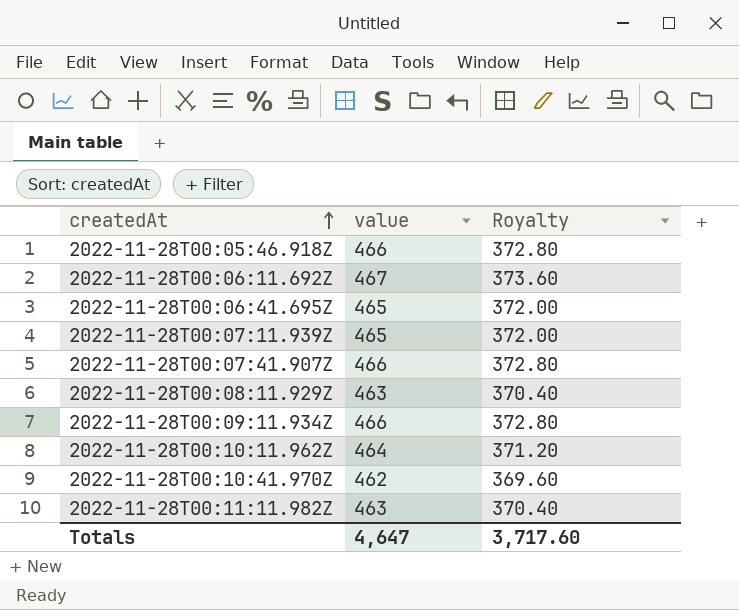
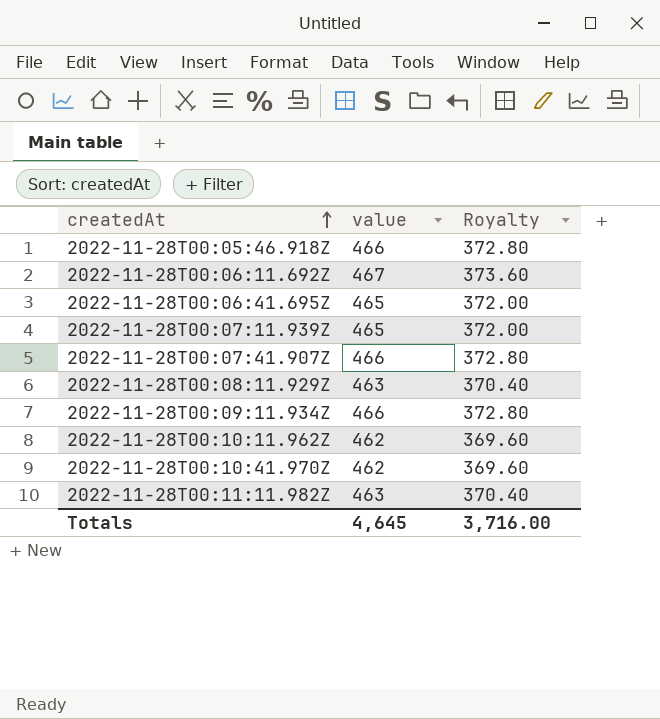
2022-11-28T00:10:11.962Z | value: 464 -> 462
2022-11-28T00:10:11.962Z | Royalty: 371.20 -> 369.60
Totals | value: 4,647 -> 4,645
Totals | Royalty: 3,717.60 -> 3,716.00

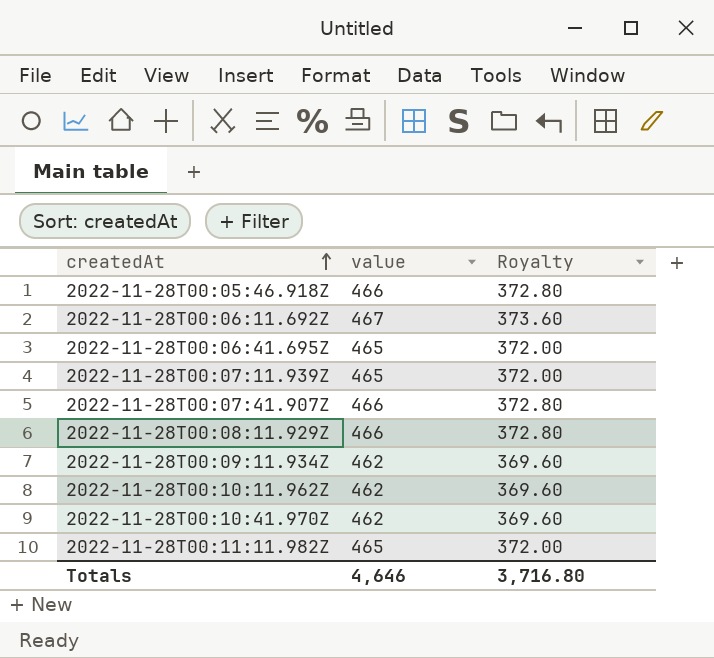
2022-11-28T00:08:11.929Z | value: 463 -> 466
2022-11-28T00:08:11.929Z | Royalty: 370.40 -> 372.80
2022-11-28T00:09:11.934Z | value: 466 -> 462
2022-11-28T00:09:11.934Z | Royalty: 372.80 -> 369.60
2022-11-28T00:11:11.982Z | value: 463 -> 465
2022-11-28T00:11:11.982Z | Royalty: 370.40 -> 372.00
Totals | value: 4,645 -> 4,646
Totals | Royalty: 3,716.00 -> 3,716.80

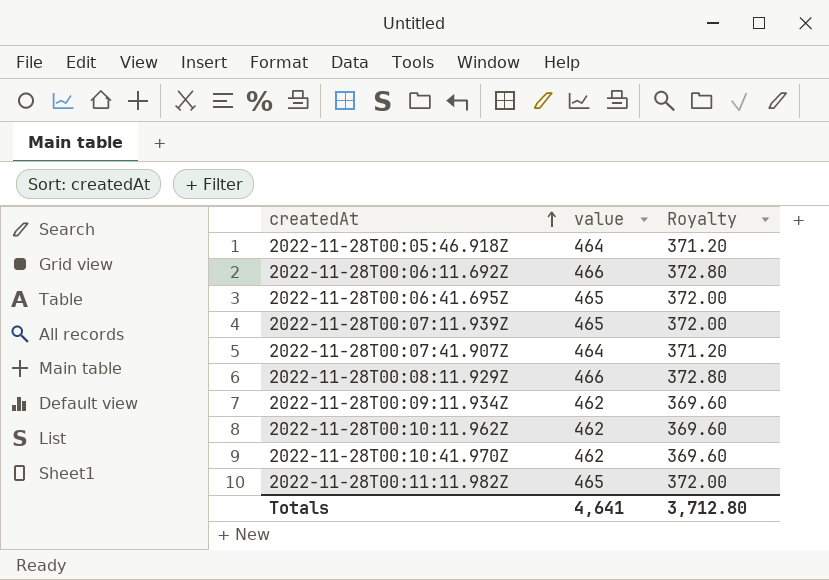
2022-11-28T00:05:46.918Z | value: 466 -> 464
2022-11-28T00:05:46.918Z | Royalty: 372.80 -> 371.20
2022-11-28T00:06:11.692Z | value: 467 -> 466
2022-11-28T00:06:11.692Z | Royalty: 373.60 -> 372.80
2022-11-28T00:07:41.907Z | value: 466 -> 464
2022-11-28T00:07:41.907Z | Royalty: 372.80 -> 371.20
Totals | value: 4,646 -> 4,641
Totals | Royalty: 3,716.80 -> 3,712.80

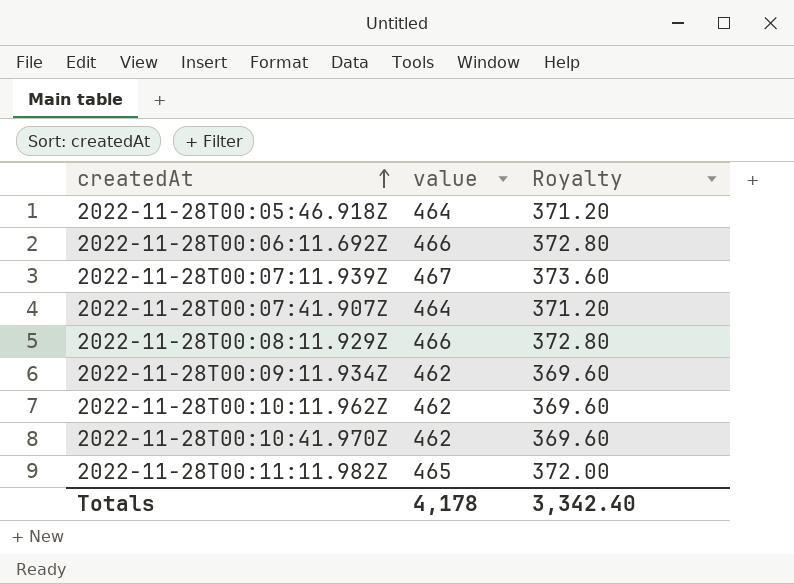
row 2022-11-28T00:06:41.695Z: 465 | 372.00 -> none
2022-11-28T00:07:11.939Z | value: 465 -> 467
2022-11-28T00:07:11.939Z | Royalty: 372.00 -> 373.60
Totals | value: 4,641 -> 4,178
Totals | Royalty: 3,712.80 -> 3,342.40

